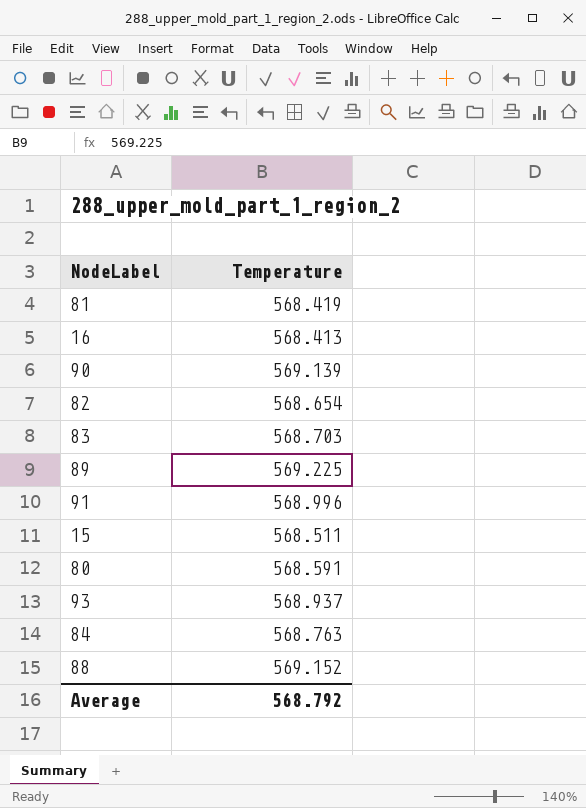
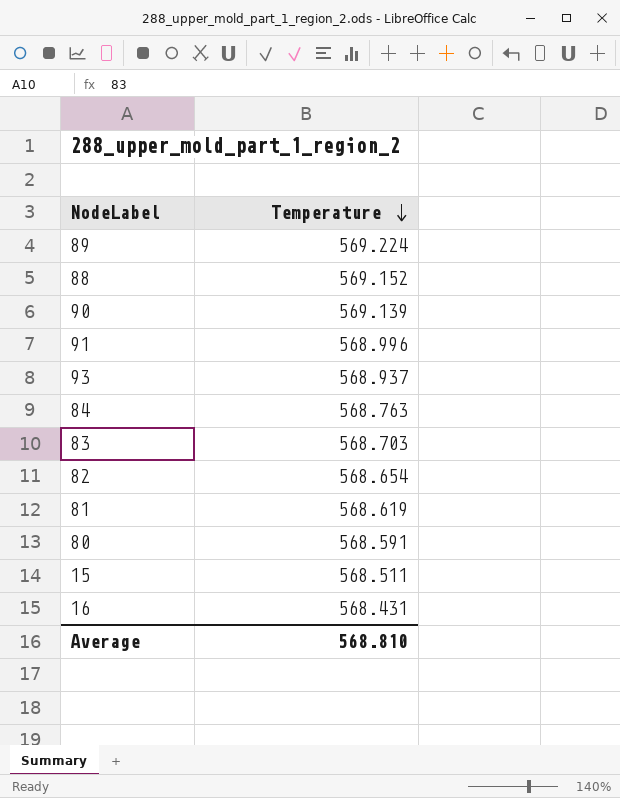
row order: none -> Temperature descending
89 | Temperature: 569.225 -> 569.224
81 | Temperature: 568.419 -> 568.619
16 | Temperature: 568.413 -> 568.431
Average | Temperature: 568.792 -> 568.810

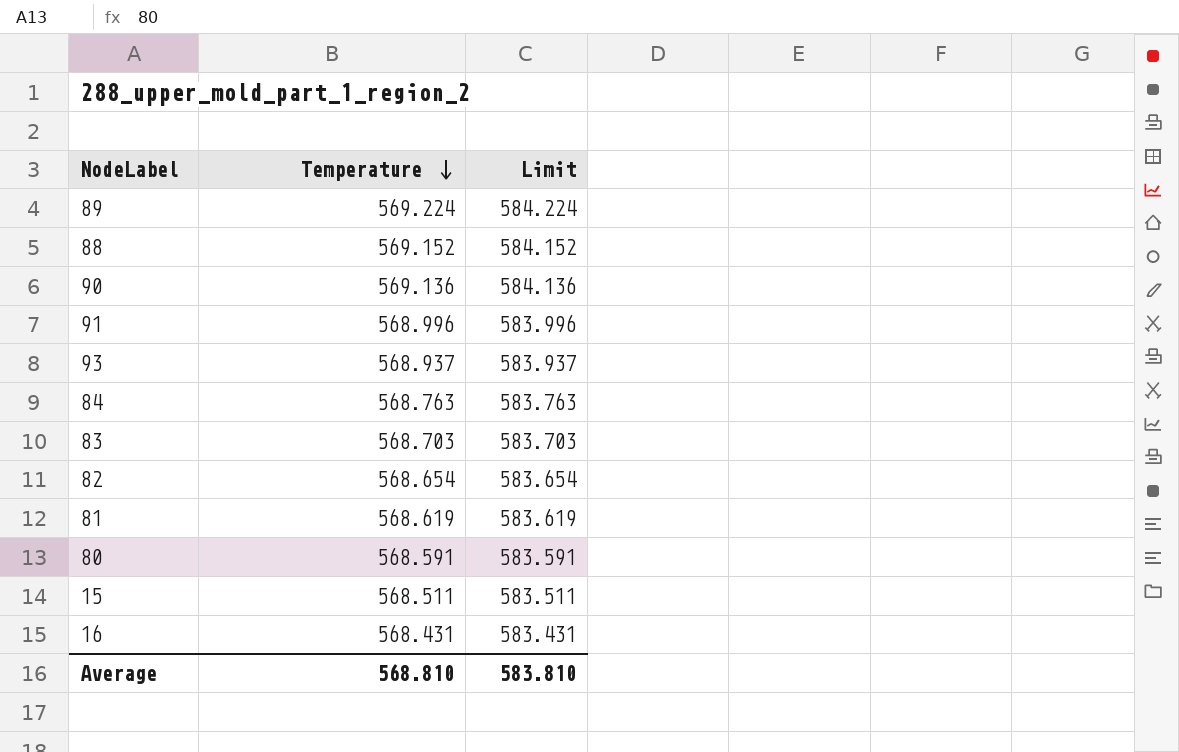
column Limit | formula: none -> [Temperature] + 15
90 | Temperature: 569.139 -> 569.136

